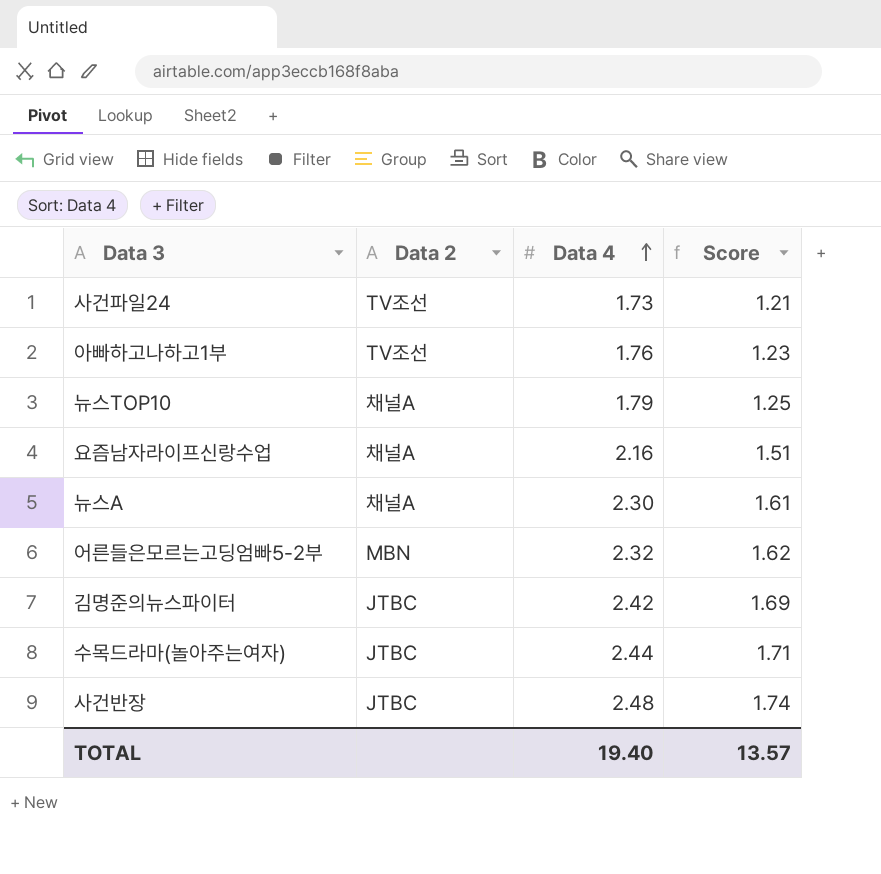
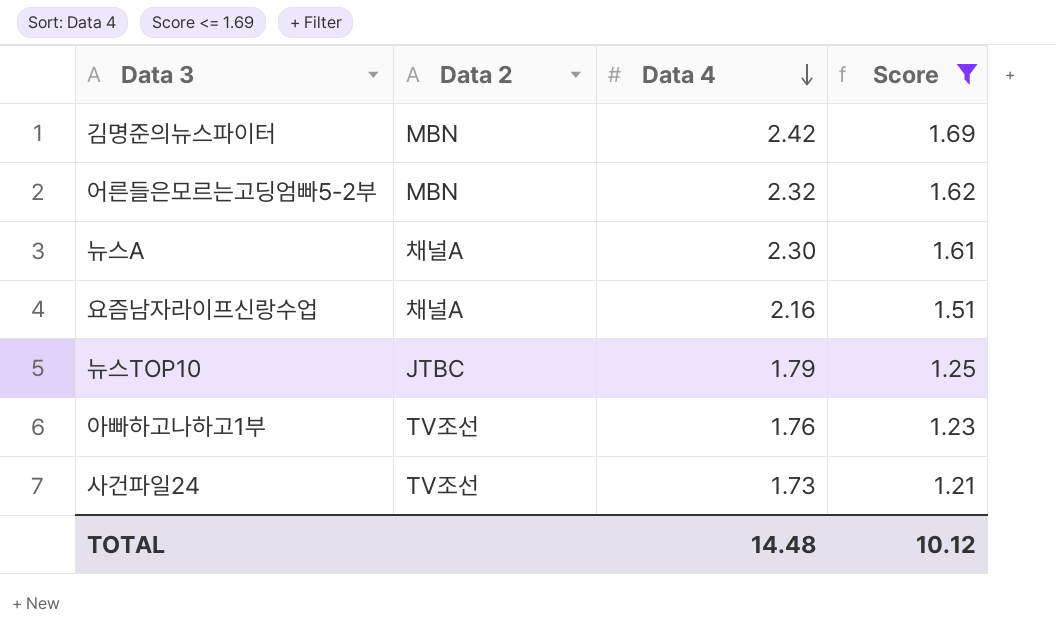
filter: none -> Score <= 1.69
row order: Data 4 ascending -> Data 4 descending
김명준의뉴스파이터 | Data 2: JTBC -> MBN
뉴스TOP10 | Data 2: 채널A -> JTBC
TOTAL | Data 4: 19.40 -> 14.48
TOTAL | Score: 13.57 -> 10.12

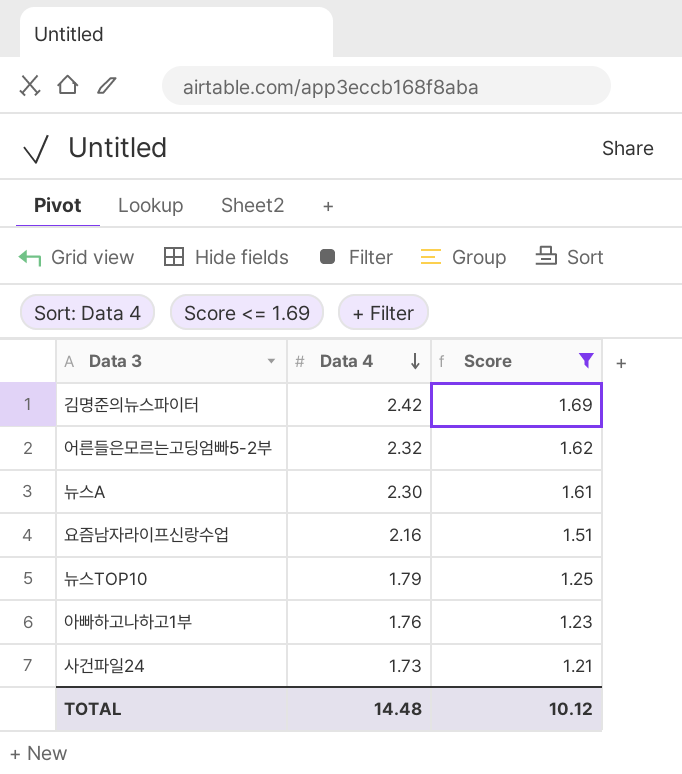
column Data 2 | position: 2 -> none

